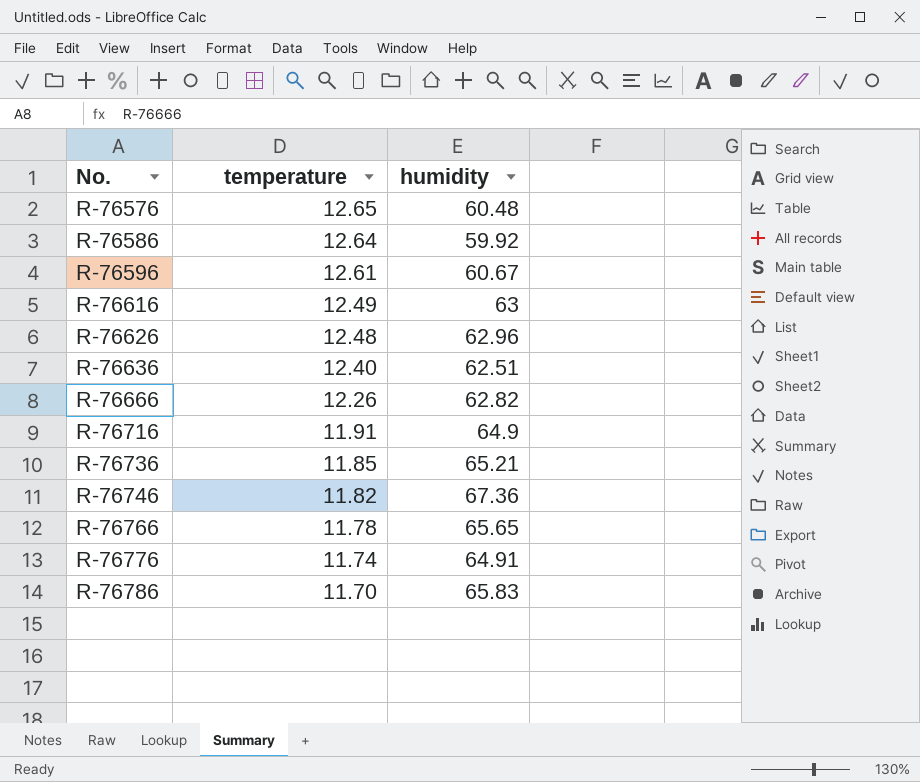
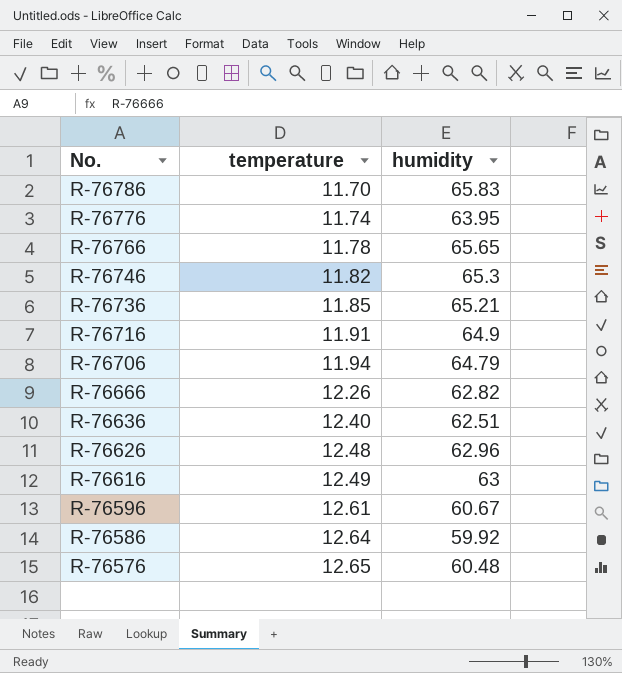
row order: No. ascending -> No. descending
R-76776 | humidity: 64.91 -> 63.95
R-76746 | humidity: 67.36 -> 65.3
row R-76706: none -> 11.94 | 64.79

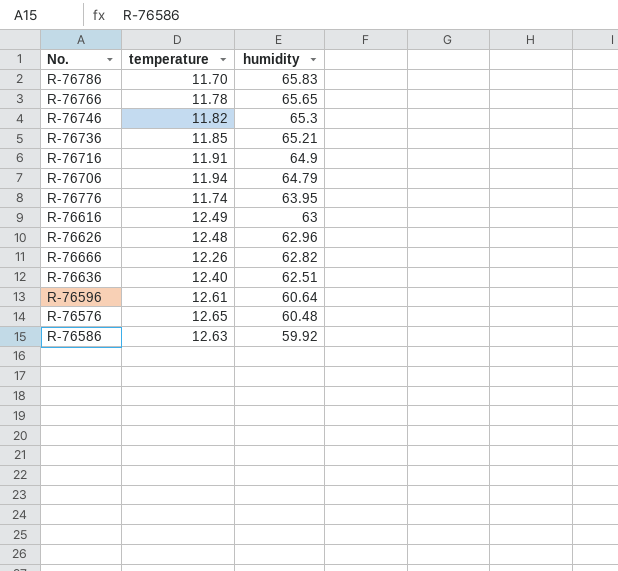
row order: No. descending -> humidity descending
R-76596 | humidity: 60.67 -> 60.64
R-76586 | temperature: 12.64 -> 12.63

